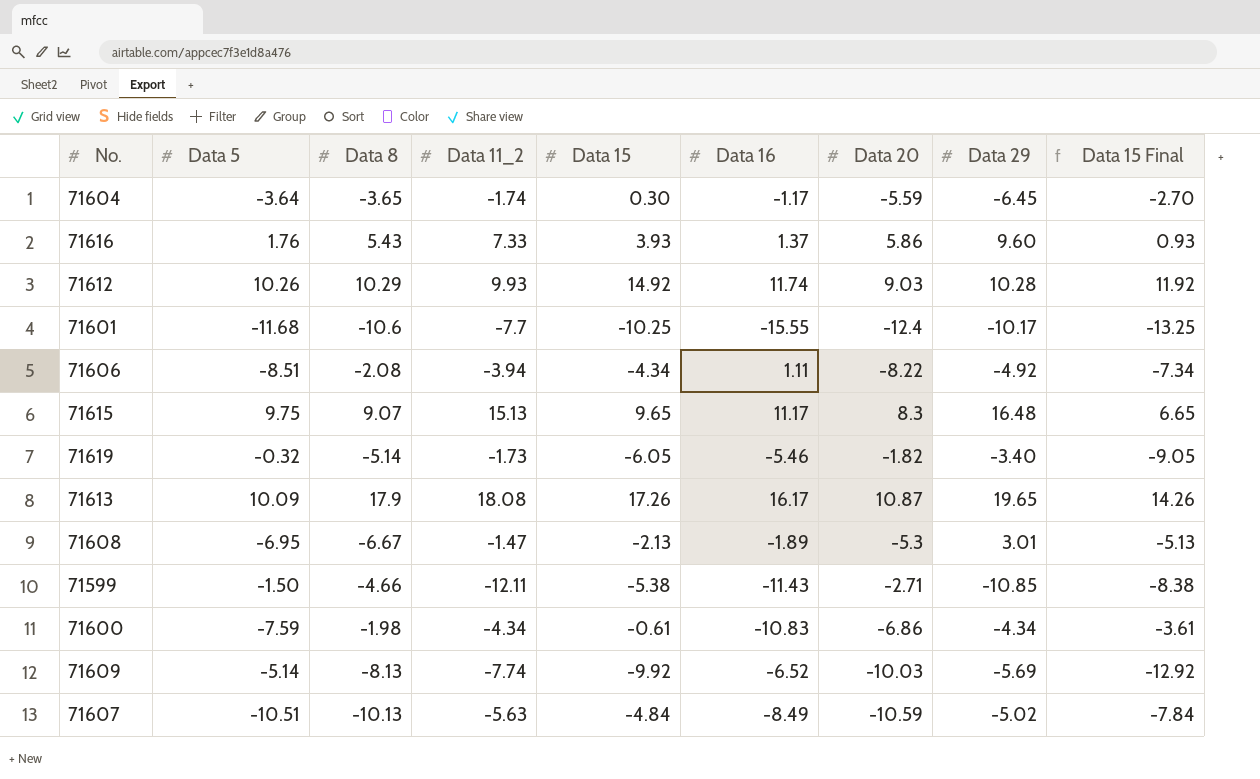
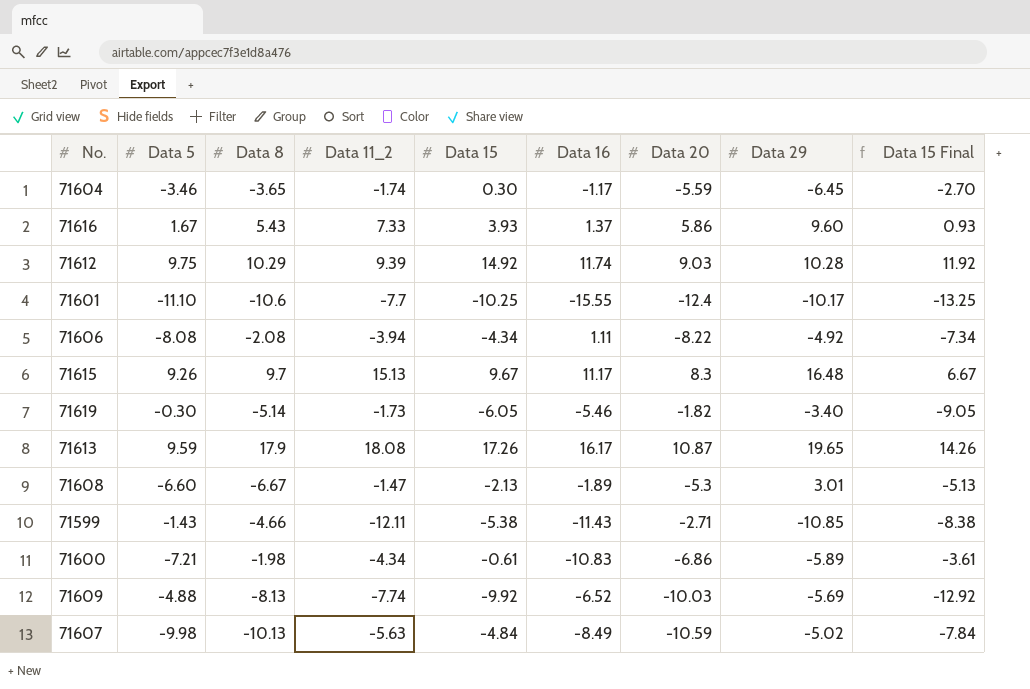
71604 | Data 5: -3.64 -> -3.46
71616 | Data 5: 1.76 -> 1.67
71612 | Data 5: 10.26 -> 9.75
71612 | Data 11_2: 9.93 -> 9.39
71601 | Data 5: -11.68 -> -11.10
71606 | Data 5: -8.51 -> -8.08
71615 | Data 5: 9.75 -> 9.26
71615 | Data 8: 9.07 -> 9.7
71615 | Data 15: 9.65 -> 9.67
71615 | Data 15 Final: 6.65 -> 6.67
71619 | Data 5: -0.32 -> -0.30
71613 | Data 5: 10.09 -> 9.59
71608 | Data 5: -6.95 -> -6.60
71599 | Data 5: -1.50 -> -1.43
71600 | Data 5: -7.59 -> -7.21
71600 | Data 29: -4.34 -> -5.89
71609 | Data 5: -5.14 -> -4.88
71607 | Data 5: -10.51 -> -9.98

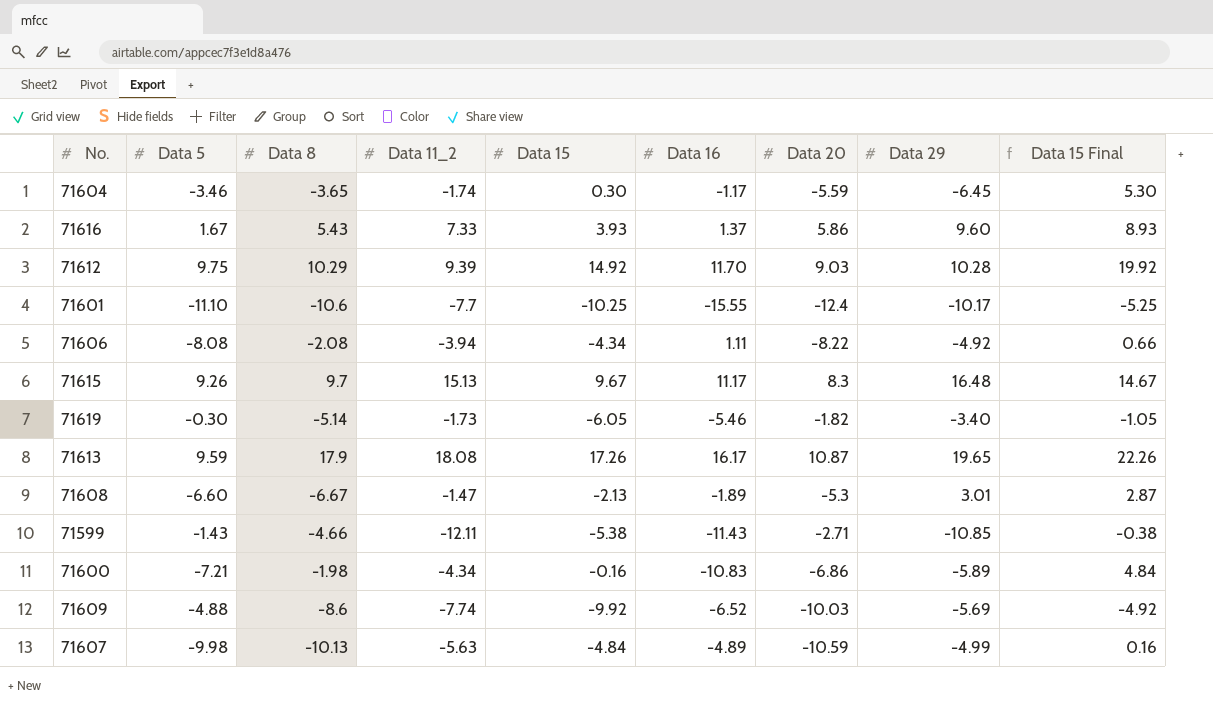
column Data 15 Final | formula: [Data 15] - 3 -> [Data 15] + 5
71612 | Data 16: 11.74 -> 11.70
71600 | Data 15: -0.61 -> -0.16
71609 | Data 8: -8.13 -> -8.6
71607 | Data 16: -8.49 -> -4.89
71607 | Data 29: -5.02 -> -4.99

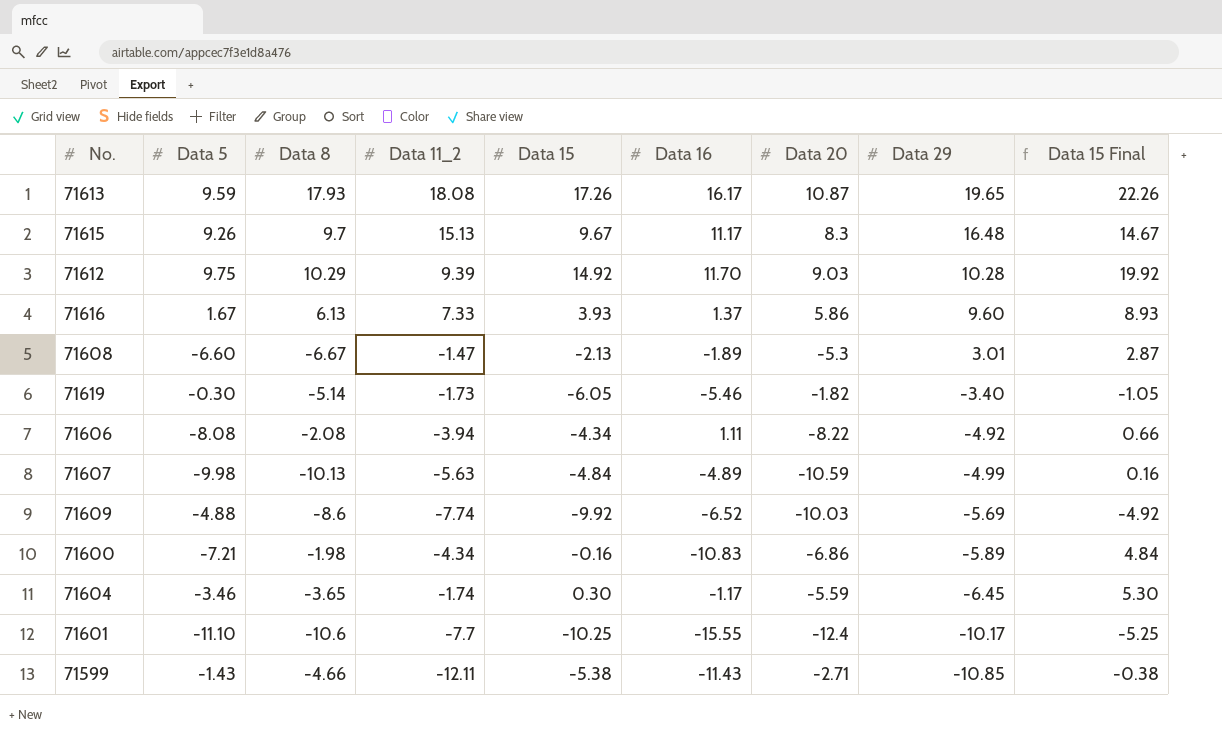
row order: none -> Data 29 descending
71613 | Data 8: 17.9 -> 17.93
71616 | Data 8: 5.43 -> 6.13

